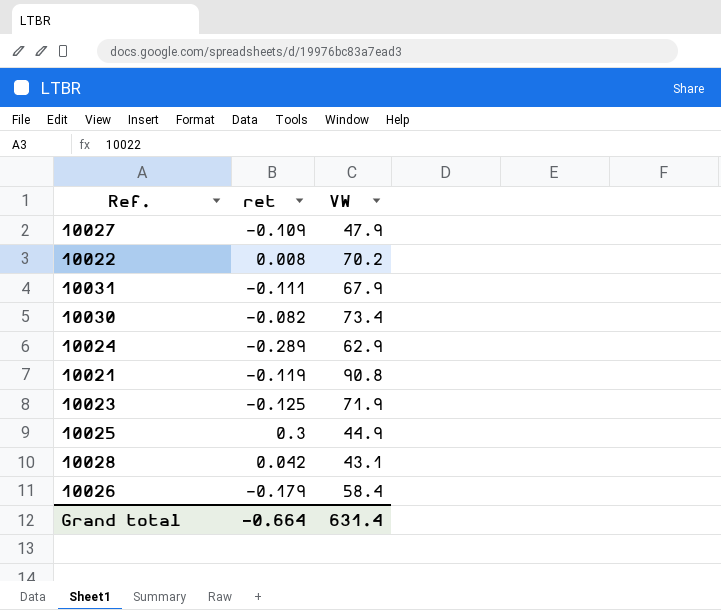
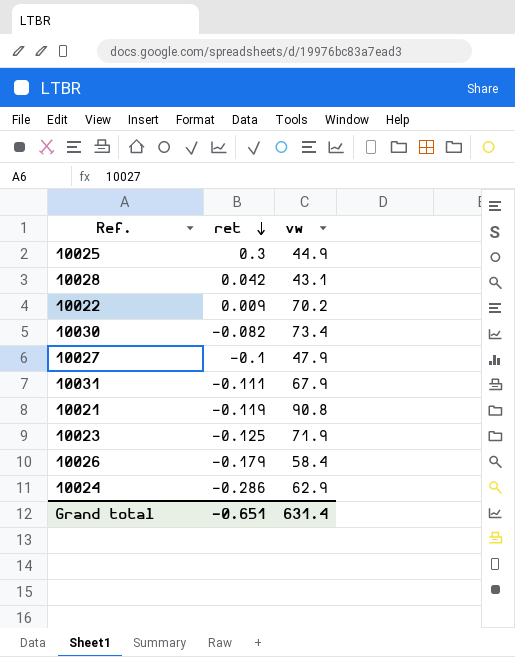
row order: none -> ret descending
column name: VW -> vw
10022 | ret: 0.008 -> 0.009
10027 | ret: -0.109 -> -0.1
10024 | ret: -0.289 -> -0.286
Grand total | ret: -0.664 -> -0.651

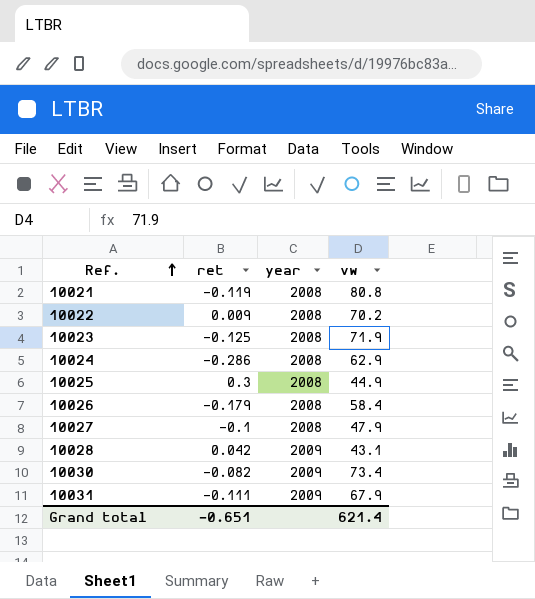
row order: ret descending -> Ref. ascending
column year | position: none -> 3
10021 | vw: 90.8 -> 80.8
Grand total | vw: 631.4 -> 621.4

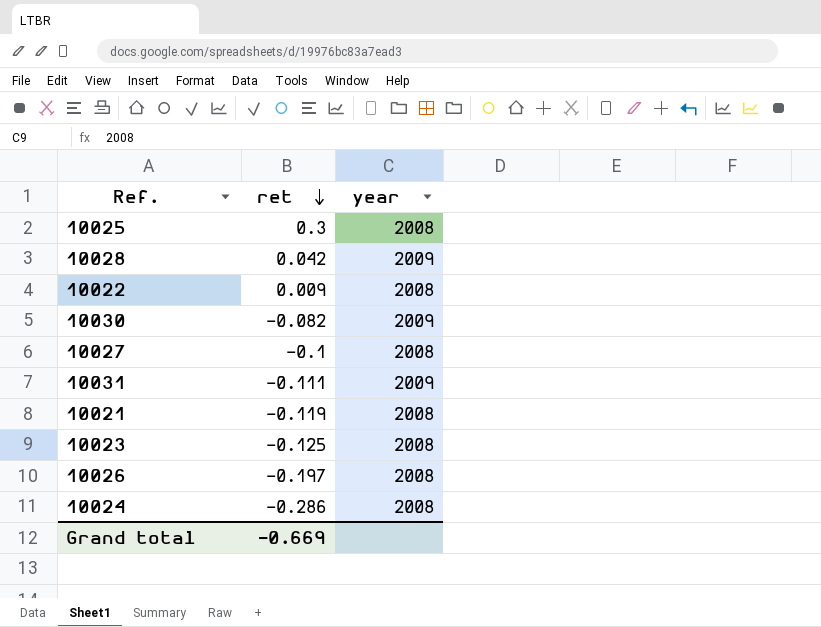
row order: Ref. ascending -> ret descending
column vw | position: 4 -> none
10026 | ret: -0.179 -> -0.197
Grand total | ret: -0.651 -> -0.669

